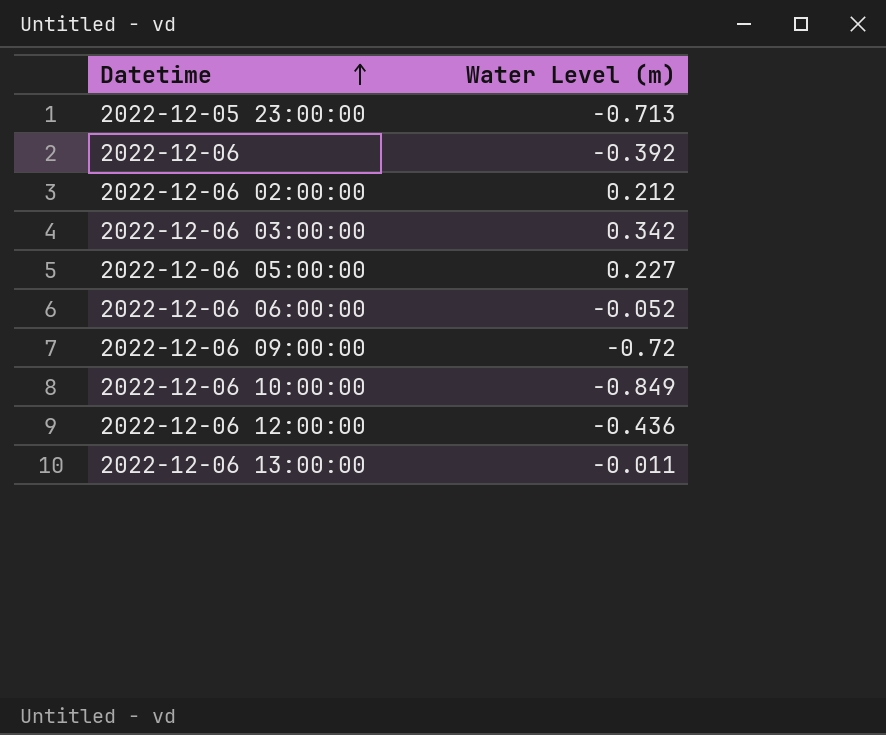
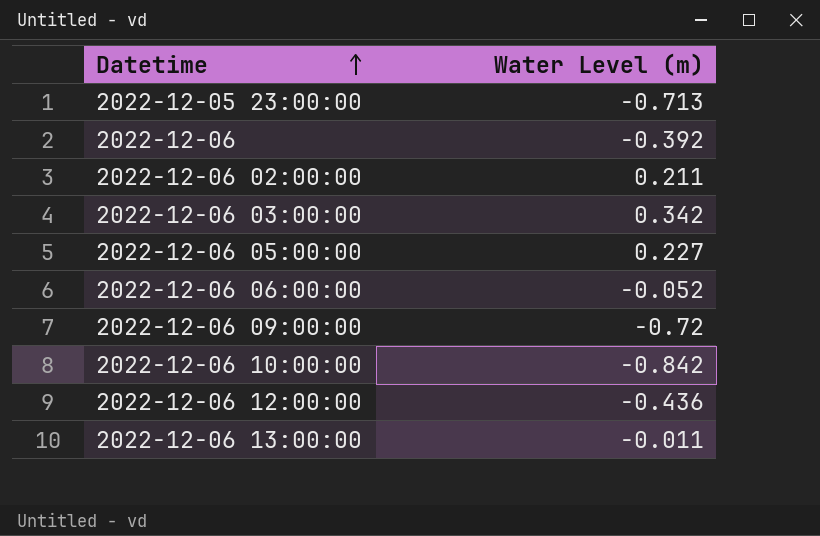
2022-12-06 02:00:00 | Water Level (m): 0.212 -> 0.211
2022-12-06 10:00:00 | Water Level (m): -0.849 -> -0.842

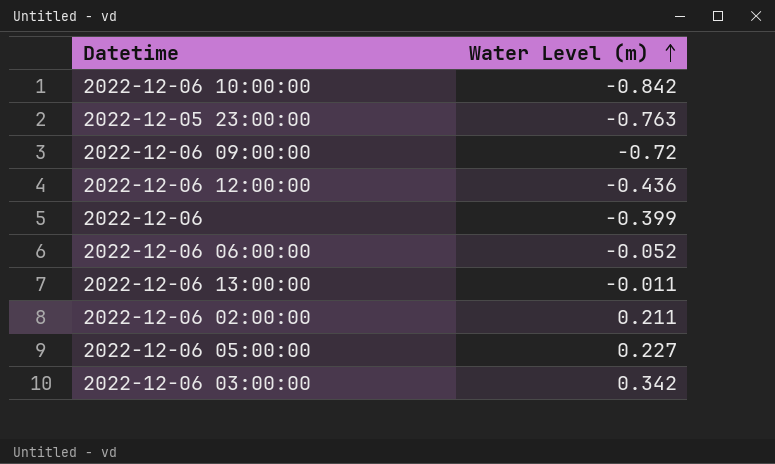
row order: Datetime ascending -> Water Level (m) ascending
2022-12-05 23:00:00 | Water Level (m): -0.713 -> -0.763
2022-12-06 | Water Level (m): -0.392 -> -0.399

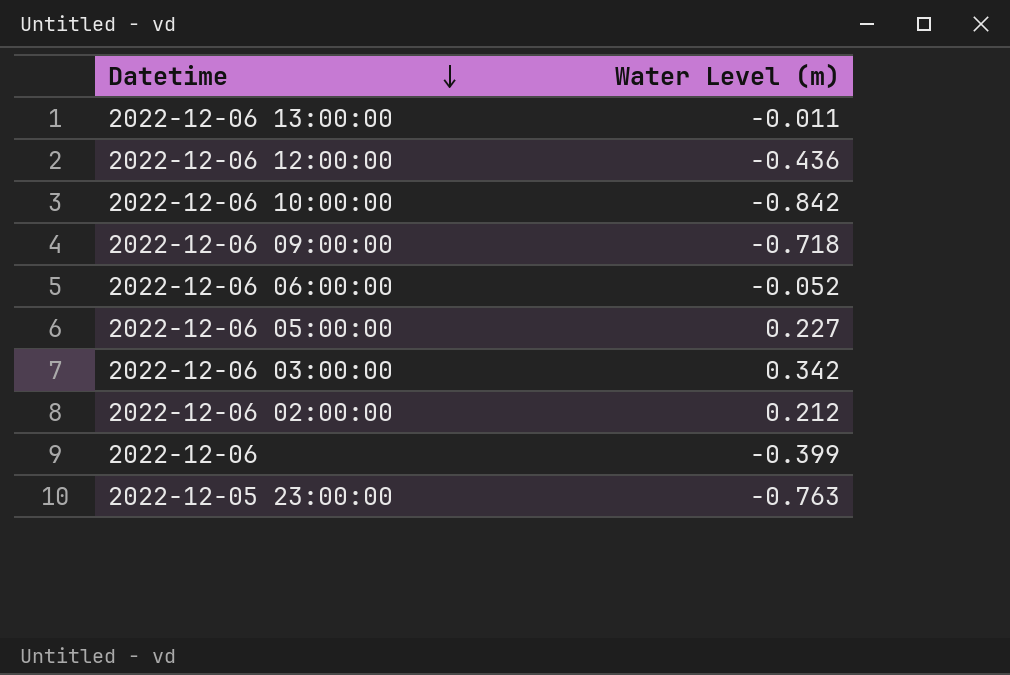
row order: Water Level (m) ascending -> Datetime descending
2022-12-06 09:00:00 | Water Level (m): -0.72 -> -0.718
2022-12-06 02:00:00 | Water Level (m): 0.211 -> 0.212

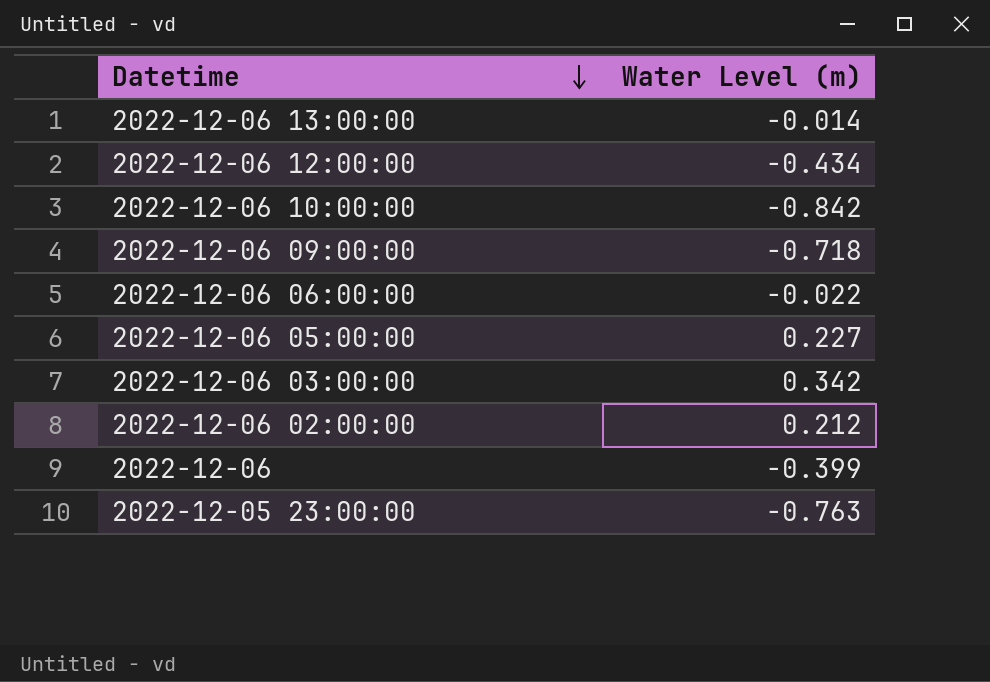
2022-12-06 13:00:00 | Water Level (m): -0.011 -> -0.014
2022-12-06 12:00:00 | Water Level (m): -0.436 -> -0.434
2022-12-06 06:00:00 | Water Level (m): -0.052 -> -0.022

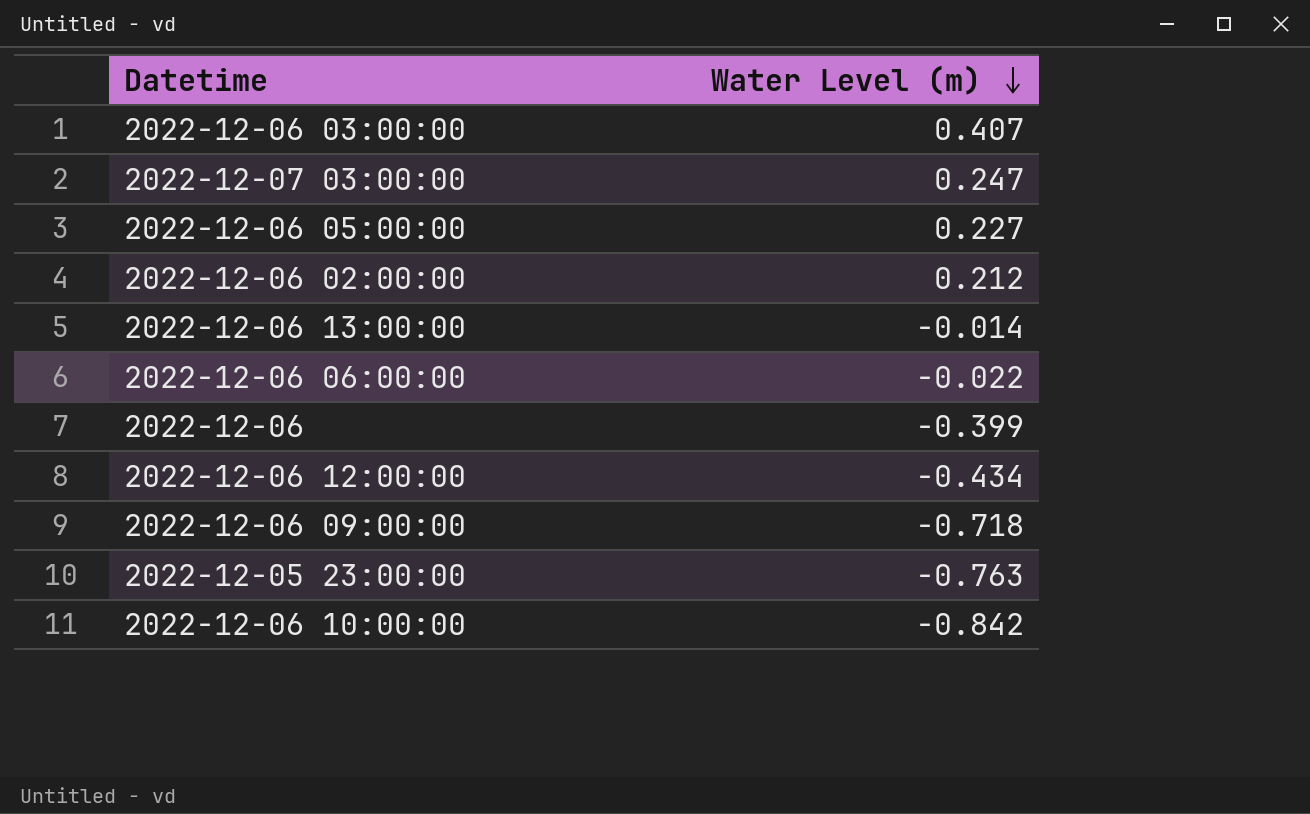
row order: Datetime descending -> Water Level (m) descending
2022-12-06 03:00:00 | Water Level (m): 0.342 -> 0.407
row 2022-12-07 03:00:00: none -> 0.247

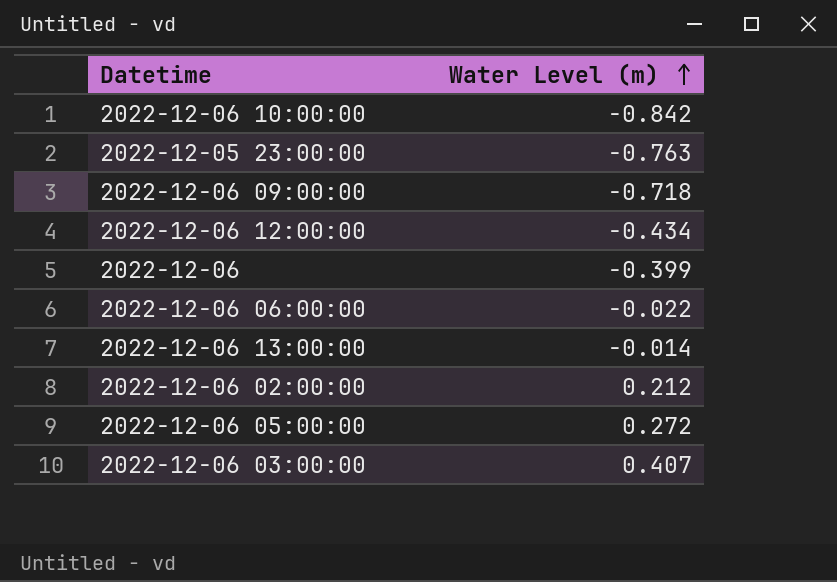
row order: Water Level (m) descending -> Water Level (m) ascending
row 2022-12-07 03:00:00: 0.247 -> none
2022-12-06 05:00:00 | Water Level (m): 0.227 -> 0.272

